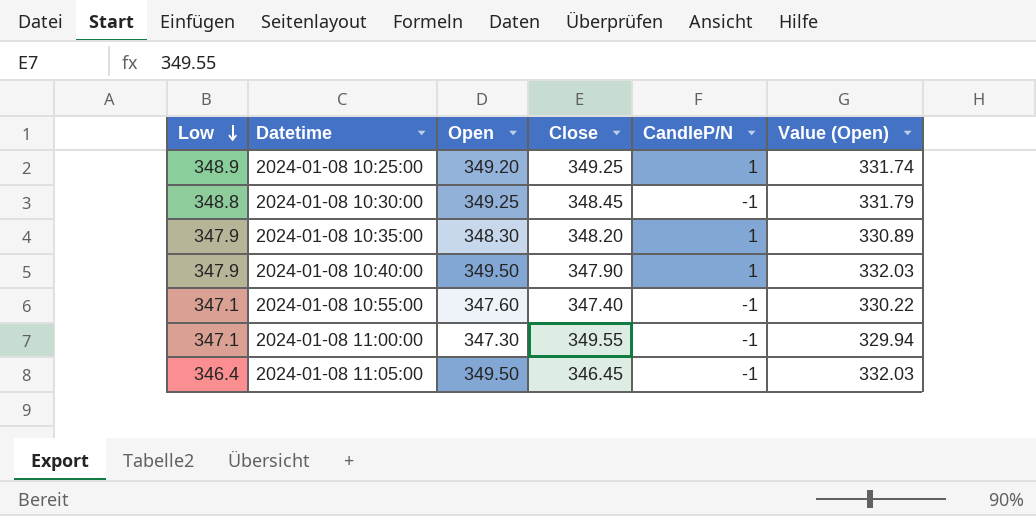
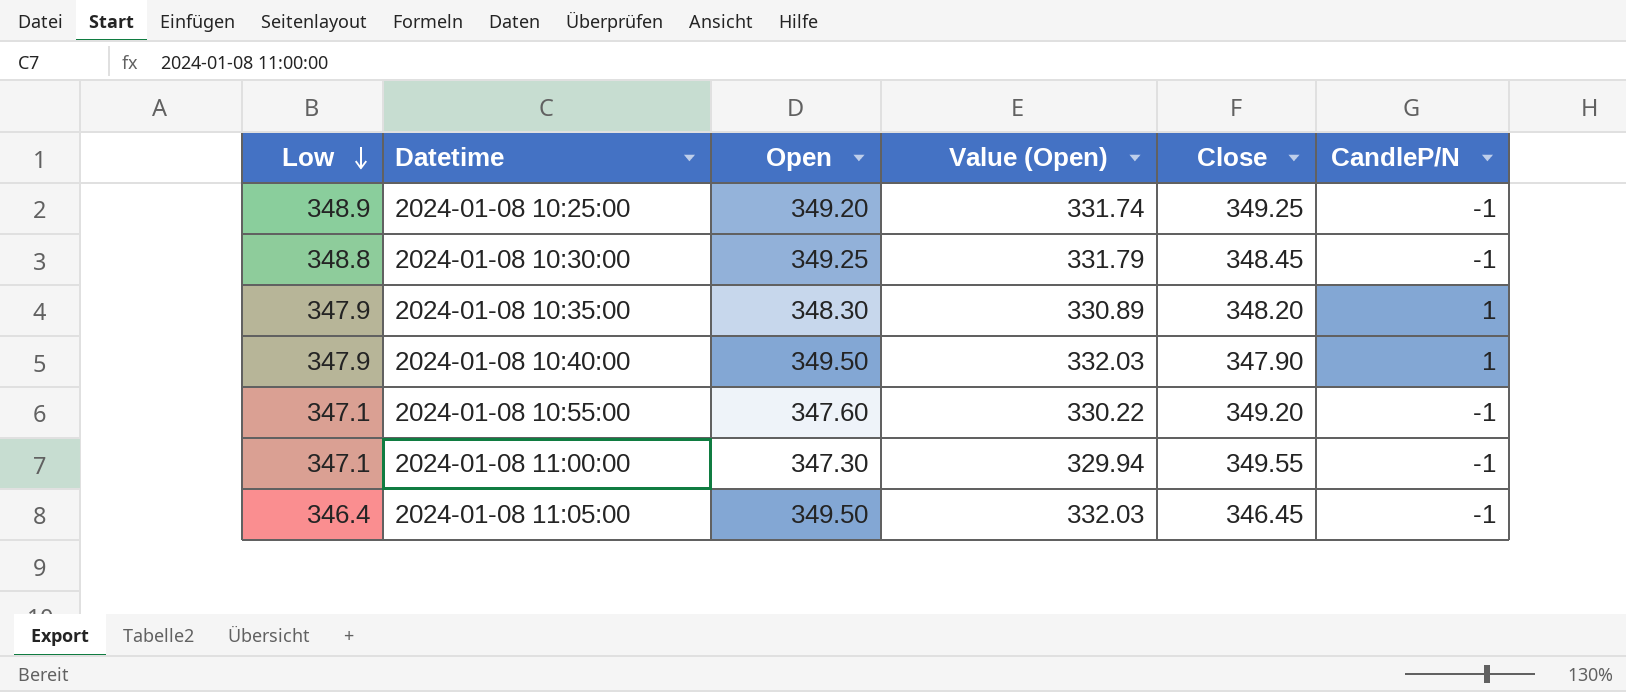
column Value (Open) | position: 6 -> 4
2024-01-08 10:25:00 | CandleP/N: 1 -> -1
2024-01-08 10:55:00 | Close: 347.40 -> 349.20

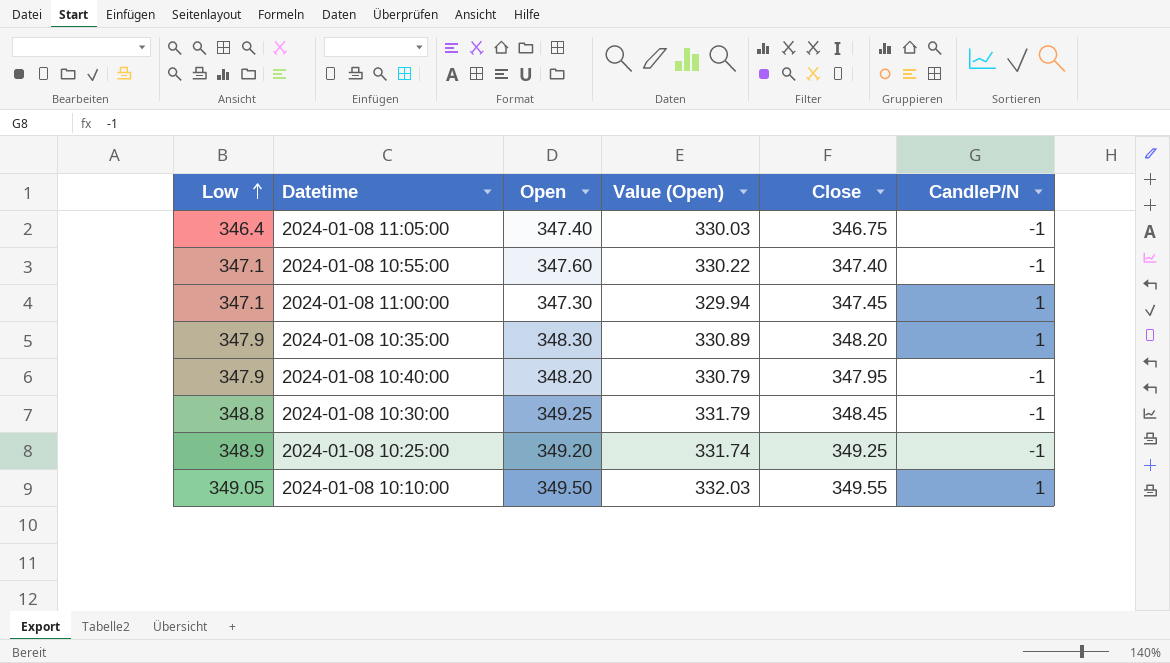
row order: Low descending -> Low ascending
2024-01-08 11:05:00 | Open: 349.50 -> 347.40
2024-01-08 11:05:00 | Value (Open): 332.03 -> 330.03
2024-01-08 11:05:00 | Close: 346.45 -> 346.75
2024-01-08 10:55:00 | Close: 349.20 -> 347.40
2024-01-08 11:00:00 | Close: 349.55 -> 347.45
2024-01-08 11:00:00 | CandleP/N: -1 -> 1
2024-01-08 10:40:00 | Open: 349.50 -> 348.20
2024-01-08 10:40:00 | Value (Open): 332.03 -> 330.79
2024-01-08 10:40:00 | Close: 347.90 -> 347.95
2024-01-08 10:40:00 | CandleP/N: 1 -> -1
row 2024-01-08 10:10:00: none -> 349.05 | 349.50 | 332.03 | 349.55 | 1

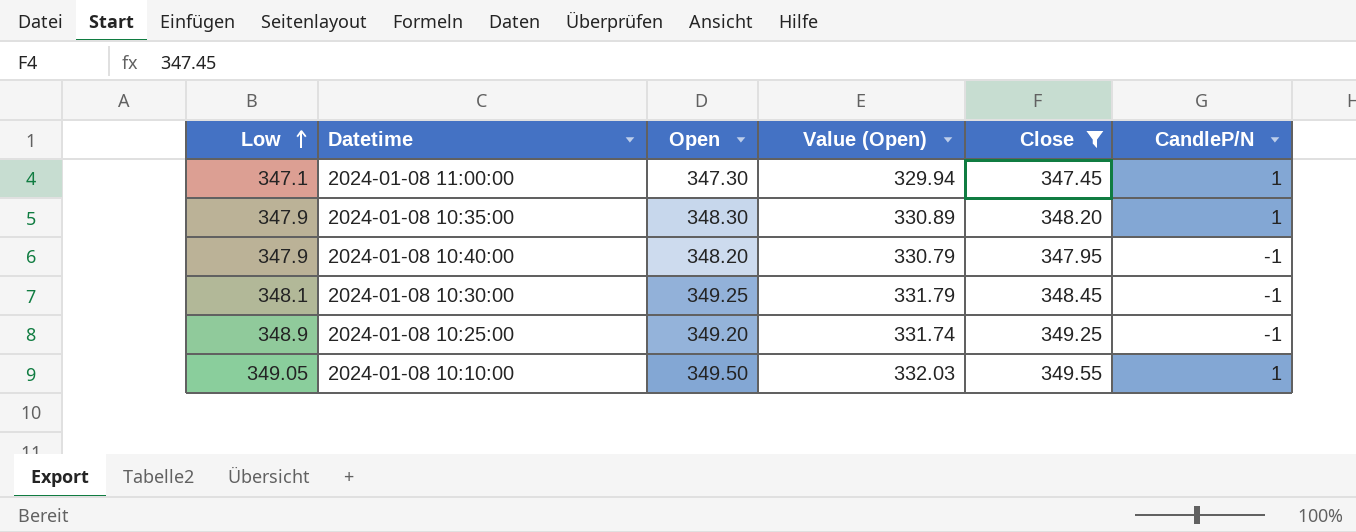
filter: none -> Close >= 347.45
2024-01-08 10:30:00 | Low: 348.8 -> 348.1

